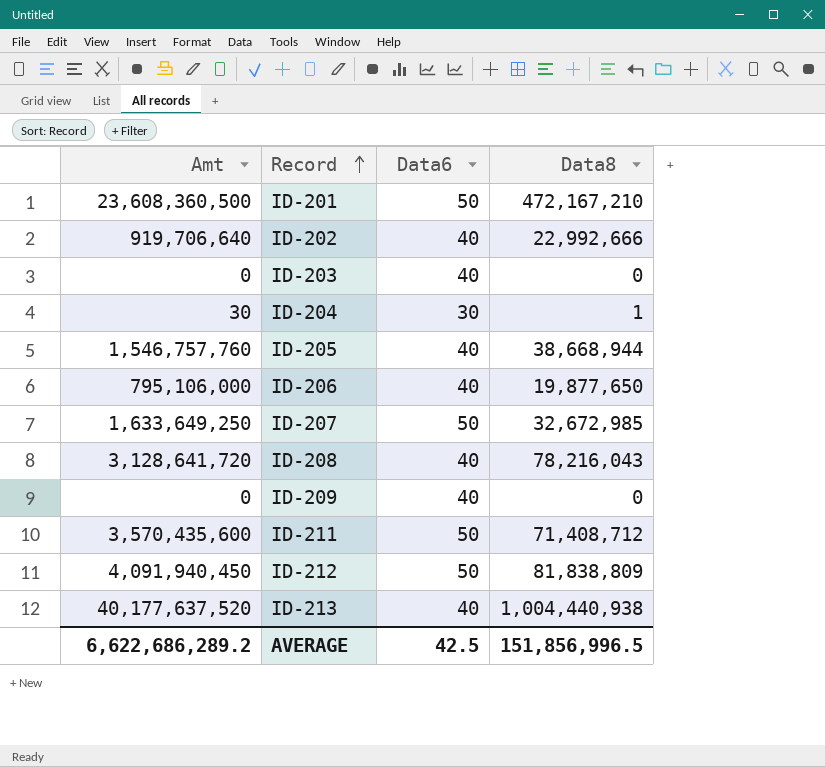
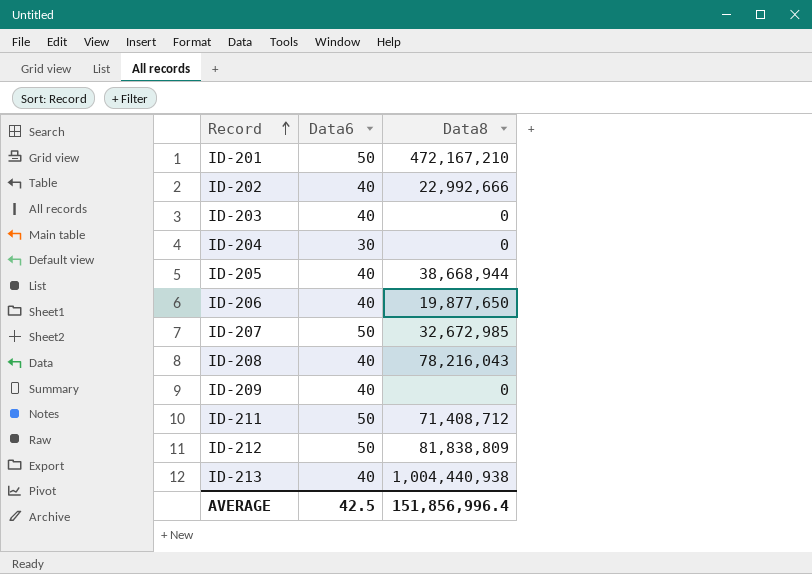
column Amt | formula: [Data6] * [Data8] -> none
ID-204 | Data8: 1 -> 0
AVERAGE | Data8: 151,856,996.5 -> 151,856,996.4

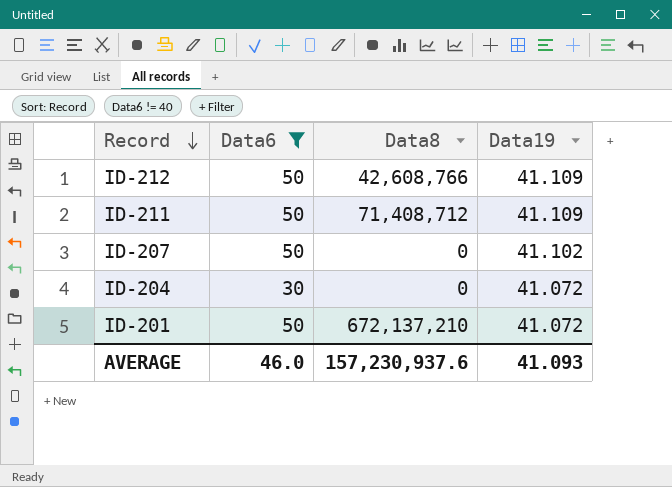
filter: none -> Data6 != 40
row order: Record ascending -> Record descending
column Data19 | position: none -> 4
ID-212 | Data8: 81,838,809 -> 42,608,766
ID-207 | Data8: 32,672,985 -> 0
ID-201 | Data8: 472,167,210 -> 672,137,210
AVERAGE | Data6: 42.5 -> 46.0
AVERAGE | Data8: 151,856,996.4 -> 157,230,937.6

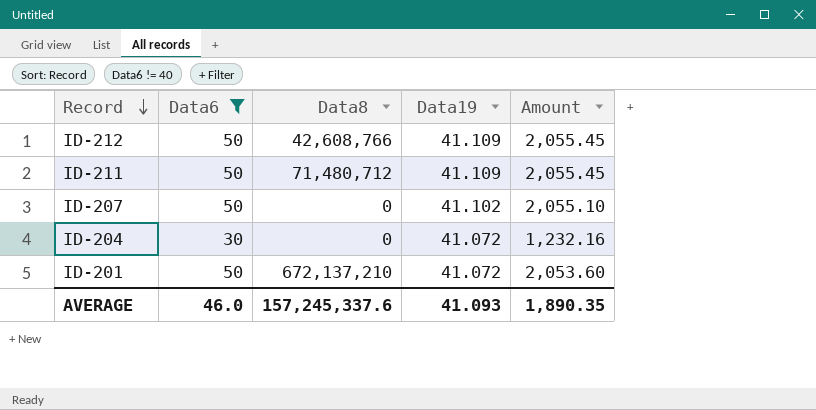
column Amount | formula: none -> [Data6] * [Data19]
ID-211 | Data8: 71,408,712 -> 71,480,712
AVERAGE | Data8: 157,230,937.6 -> 157,245,337.6

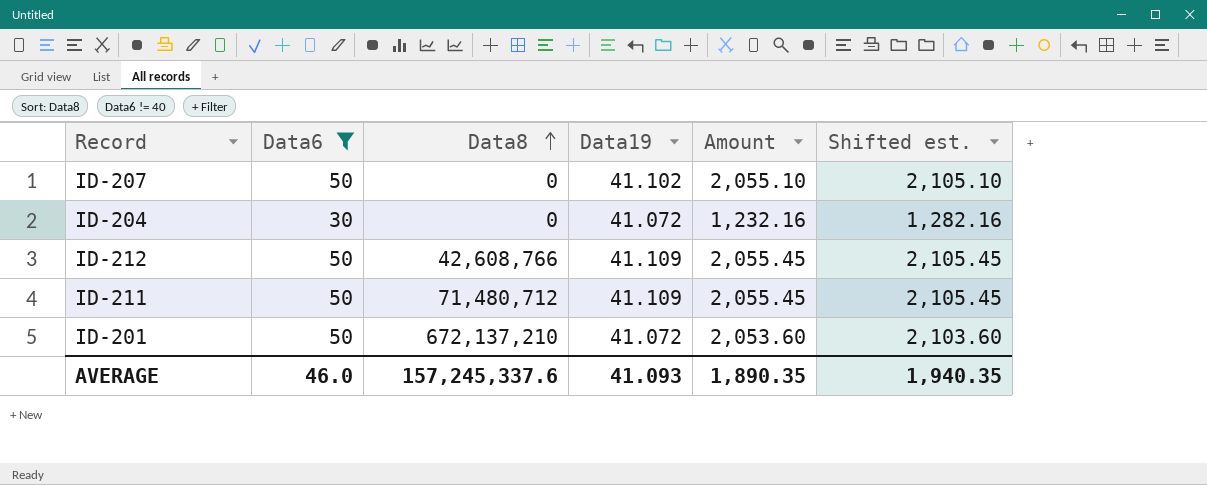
row order: Record descending -> Data8 ascending
column Shifted est. | formula: none -> [Amount] + 50

